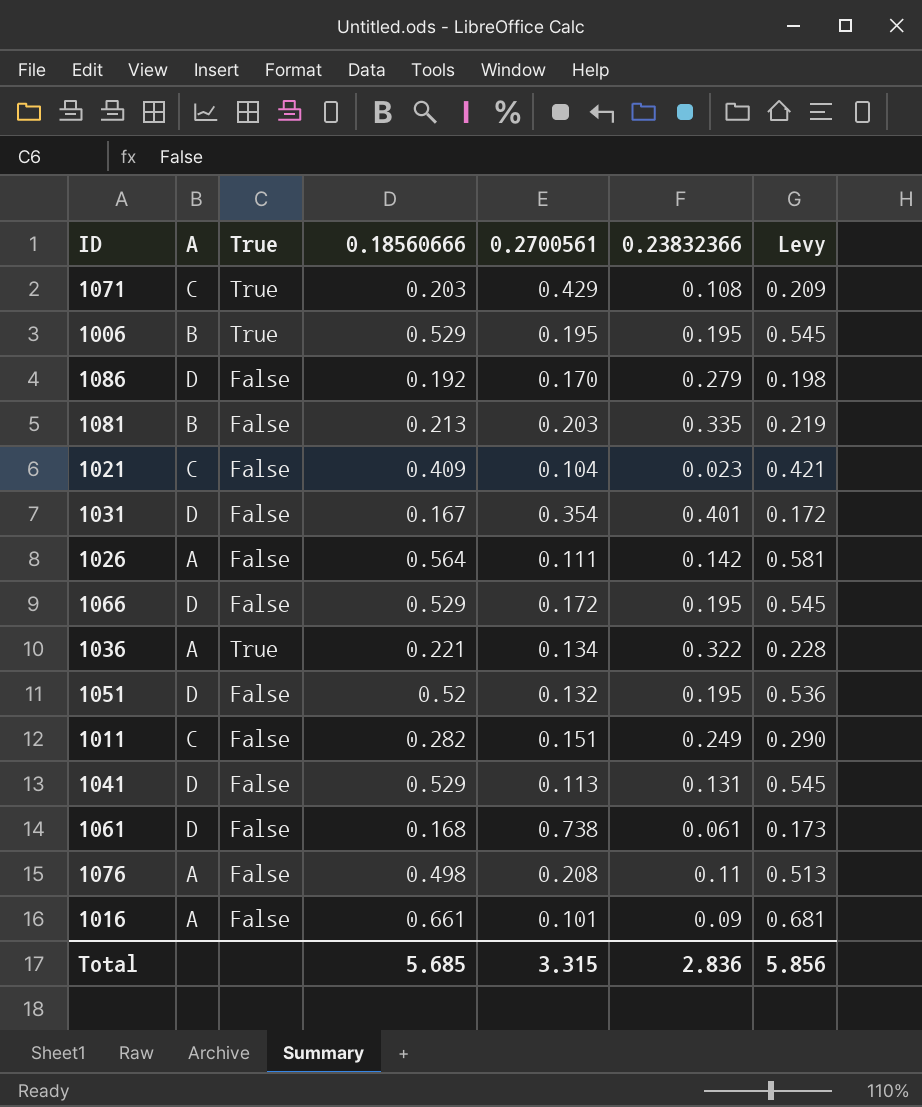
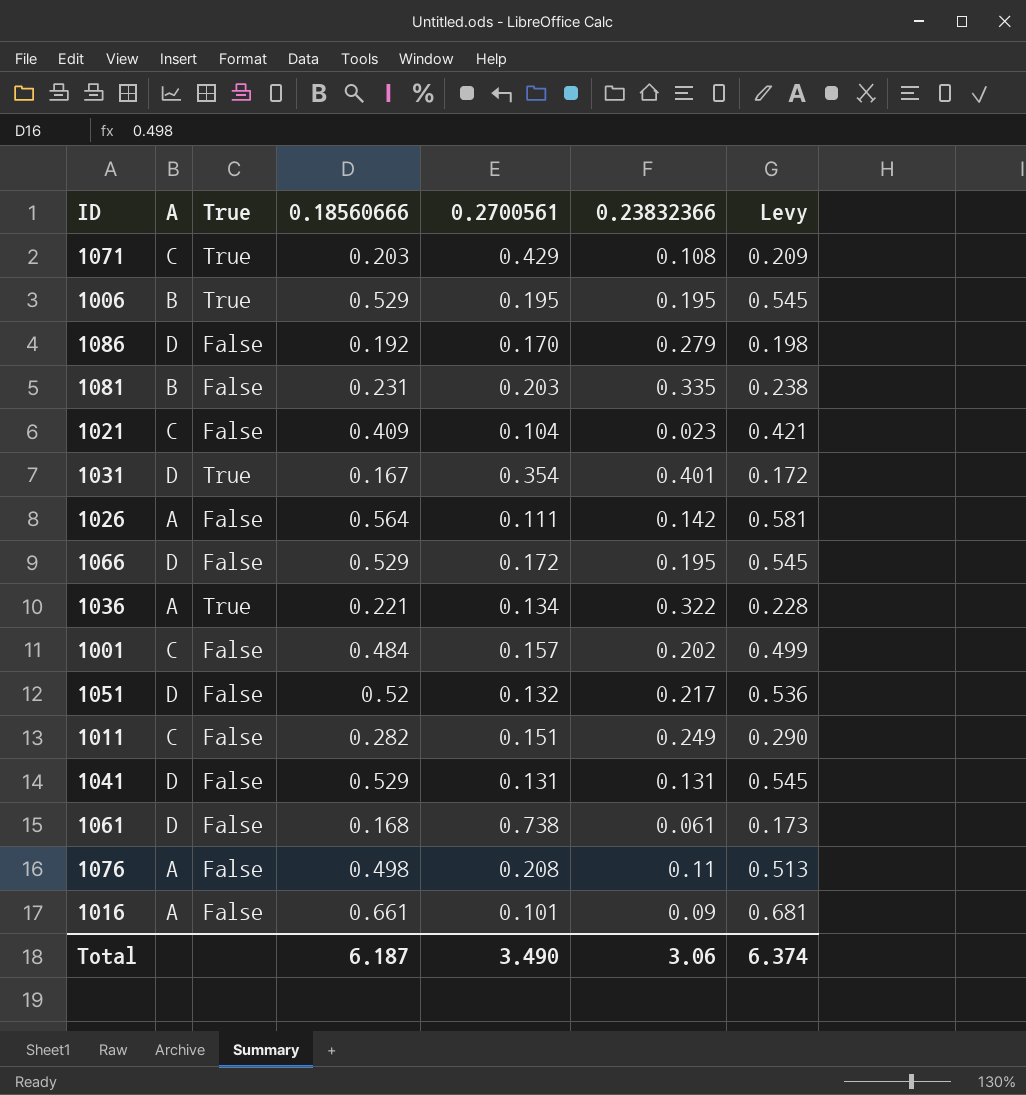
1081 | 0.18560666: 0.213 -> 0.231
1081 | Levy: 0.219 -> 0.238
1031 | True: False -> True
row 1001: none -> C | False | 0.484 | 0.157 | 0.202 | 0.499
1051 | 0.23832366: 0.195 -> 0.217
1041 | 0.2700561: 0.113 -> 0.131
Total | 0.18560666: 5.685 -> 6.187
Total | 0.2700561: 3.315 -> 3.490
Total | 0.23832366: 2.836 -> 3.06
Total | Levy: 5.856 -> 6.374

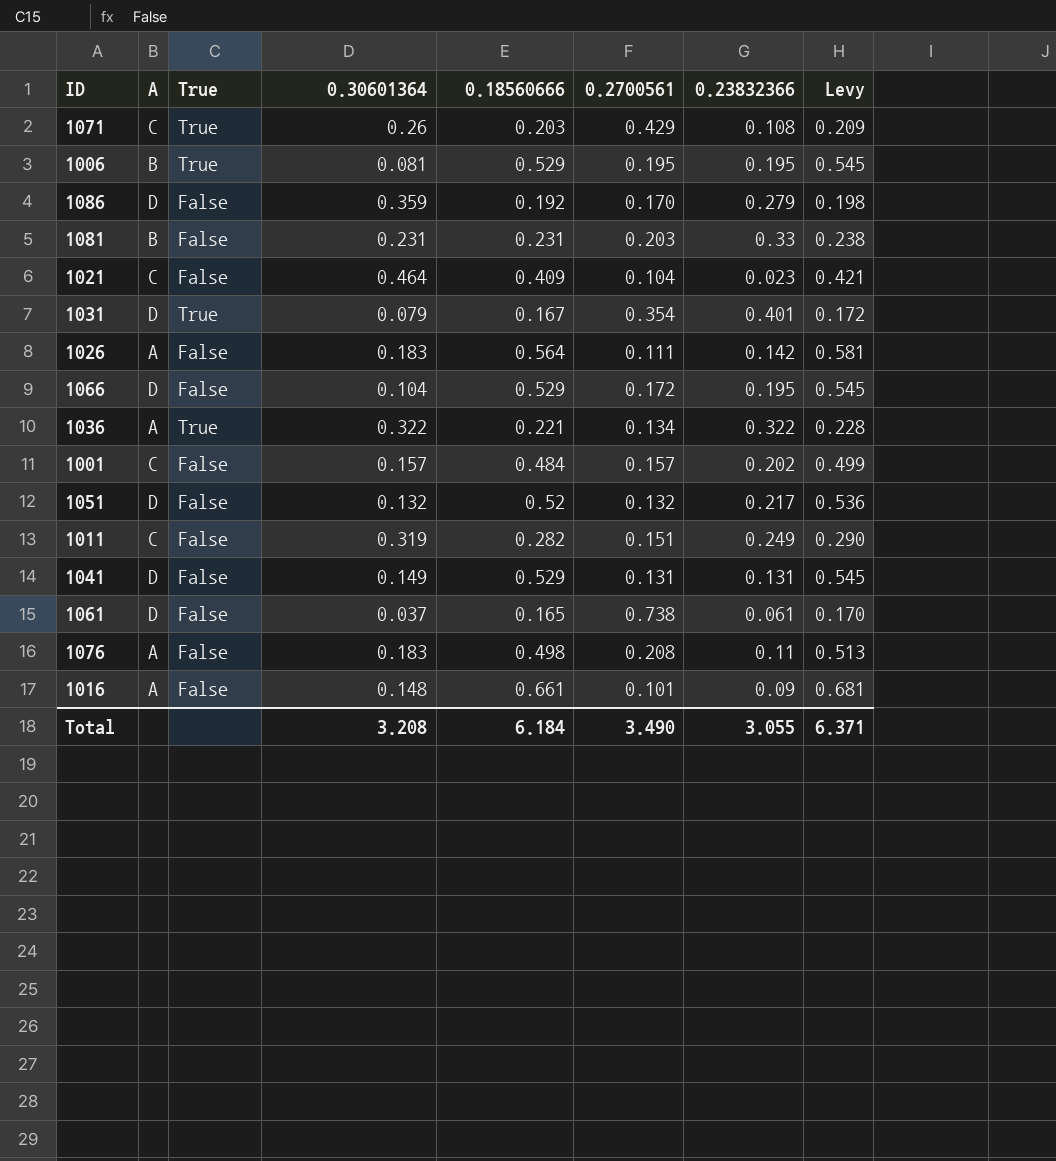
column 0.30601364 | position: none -> 4
1081 | 0.23832366: 0.335 -> 0.33
1061 | 0.18560666: 0.168 -> 0.165
1061 | Levy: 0.173 -> 0.170
Total | 0.18560666: 6.187 -> 6.184
Total | 0.23832366: 3.06 -> 3.055
Total | Levy: 6.374 -> 6.371

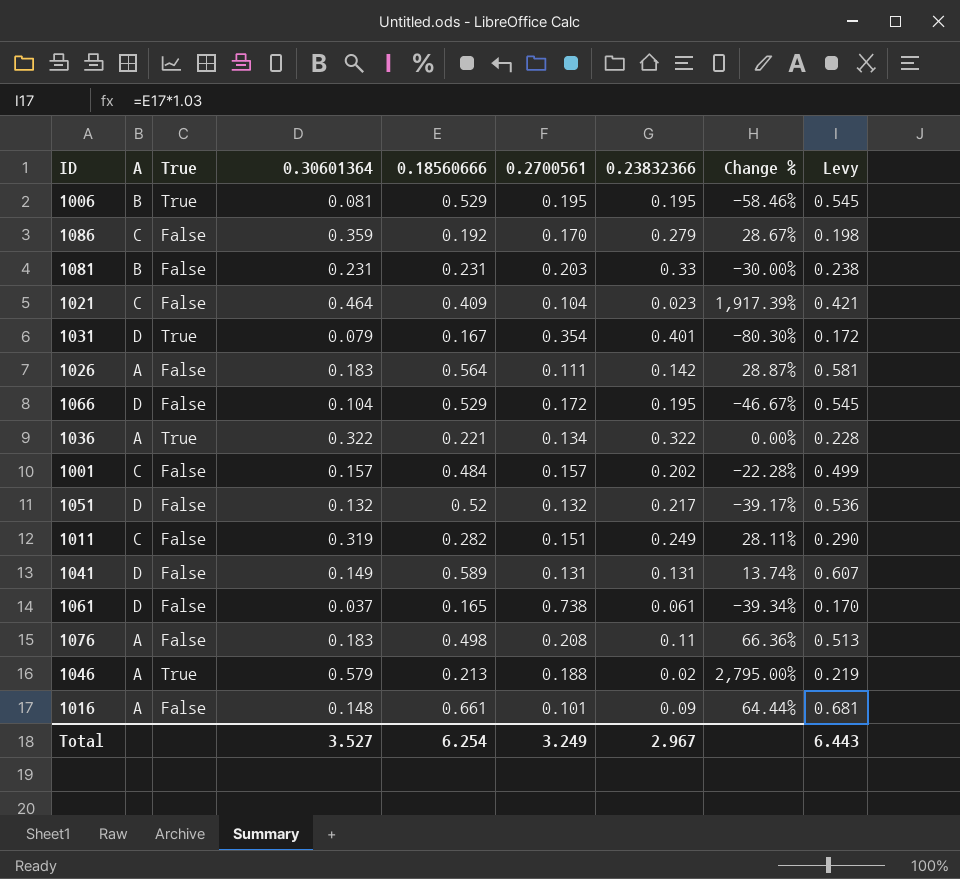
column Change % | formula: none -> ([0.30601364] - [0.23832366]) / [0.23832366]
row 1071: C | True | 0.26 | 0.203 | 0.429 | 0.108 | 0.209 -> none
1086 | A: D -> C
1041 | 0.18560666: 0.529 -> 0.589
1041 | Levy: 0.545 -> 0.607
row 1046: none -> A | True | 0.579 | 0.213 | 0.188 | 0.02 | 2,795.00% | 0.219
Total | 0.30601364: 3.208 -> 3.527
Total | 0.18560666: 6.184 -> 6.254
Total | 0.2700561: 3.490 -> 3.249
Total | 0.23832366: 3.055 -> 2.967
Total | Levy: 6.371 -> 6.443

